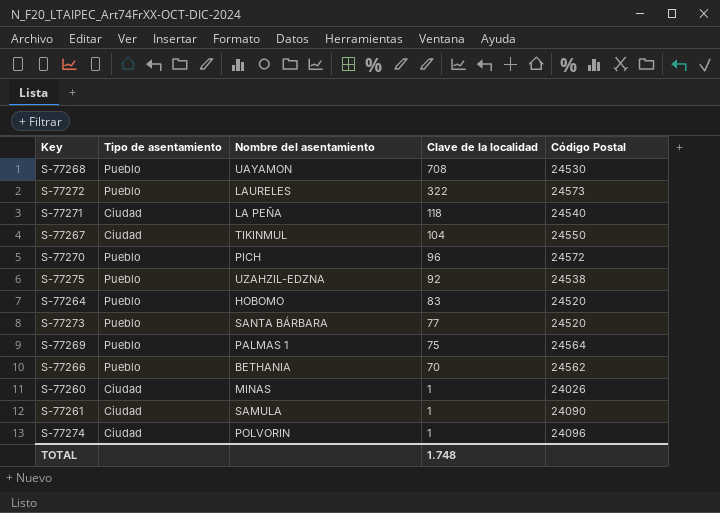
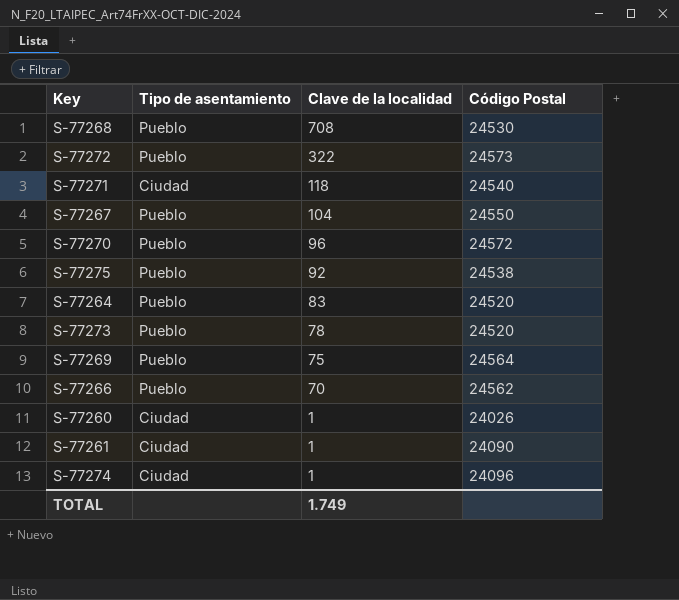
column Nombre del asentamiento | position: 3 -> none
S-77267 | Tipo de asentamiento: Ciudad -> Pueblo
S-77273 | Clave de la localidad: 77 -> 78
TOTAL | Clave de la localidad: 1.748 -> 1.749

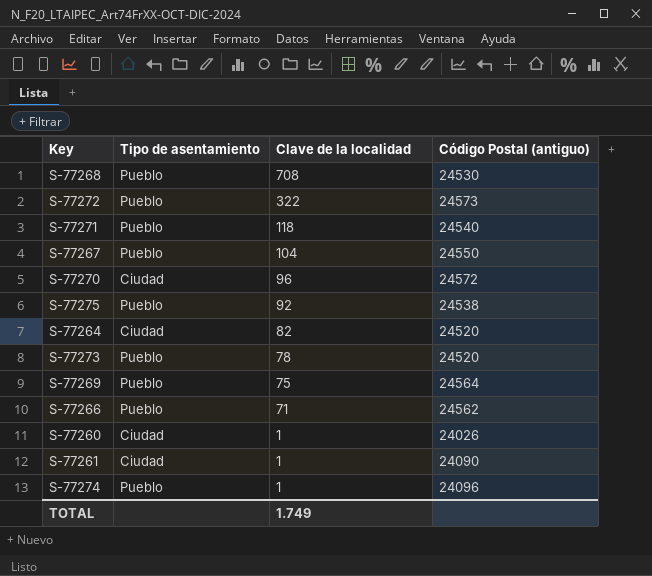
column name: Código Postal -> Código Postal (antiguo)
S-77271 | Tipo de asentamiento: Ciudad -> Pueblo
S-77270 | Tipo de asentamiento: Pueblo -> Ciudad
S-77264 | Tipo de asentamiento: Pueblo -> Ciudad
S-77264 | Clave de la localidad: 83 -> 82
S-77266 | Clave de la localidad: 70 -> 71
S-77274 | Tipo de asentamiento: Ciudad -> Pueblo

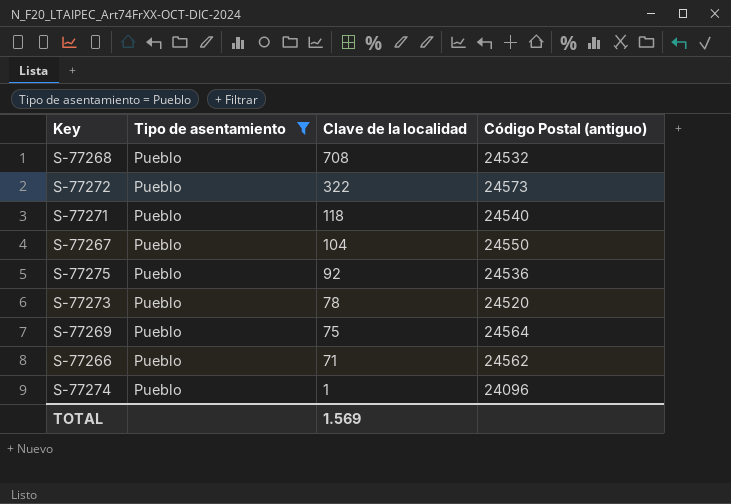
filter: none -> Tipo de asentamiento = Pueblo
S-77268 | Código Postal (antiguo): 24530 -> 24532
S-77275 | Código Postal (antiguo): 24538 -> 24536
TOTAL | Clave de la localidad: 1.749 -> 1.569

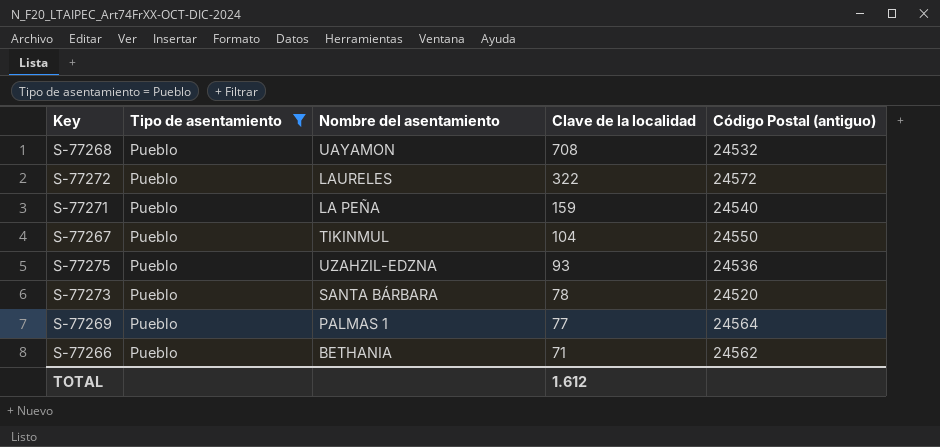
column Nombre del asentamiento | position: none -> 3
row S-77274: Pueblo | 1 | 24096 -> none
S-77272 | Código Postal (antiguo): 24573 -> 24572
S-77271 | Clave de la localidad: 118 -> 159
S-77275 | Clave de la localidad: 92 -> 93
S-77269 | Clave de la localidad: 75 -> 77
TOTAL | Clave de la localidad: 1.569 -> 1.612

